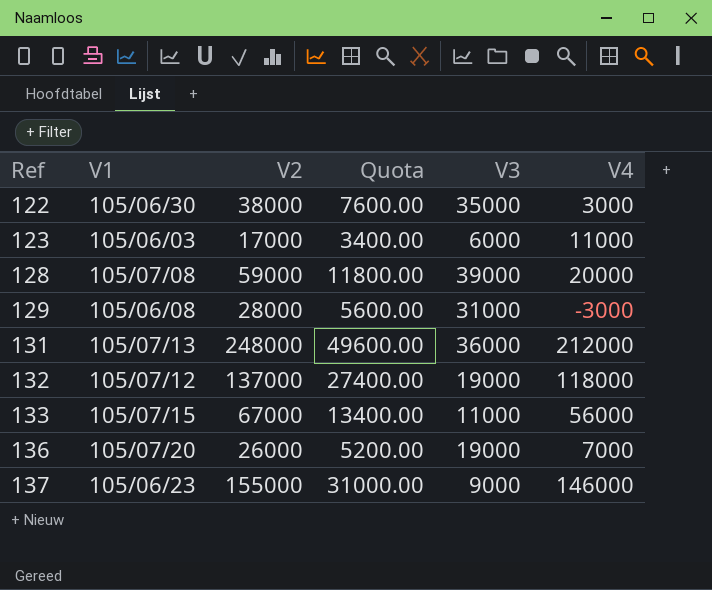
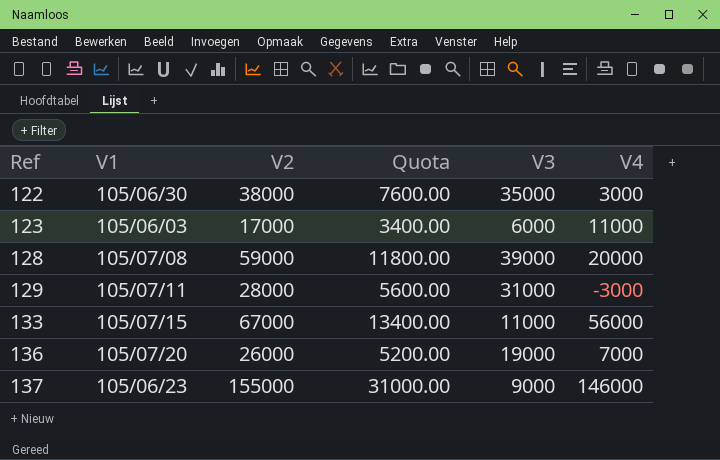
row 131: 105/07/13 | 248000 | 49600.00 | 36000 | 212000 -> none
row 132: 105/07/12 | 137000 | 27400.00 | 19000 | 118000 -> none
129 | V1: 105/06/08 -> 105/07/11

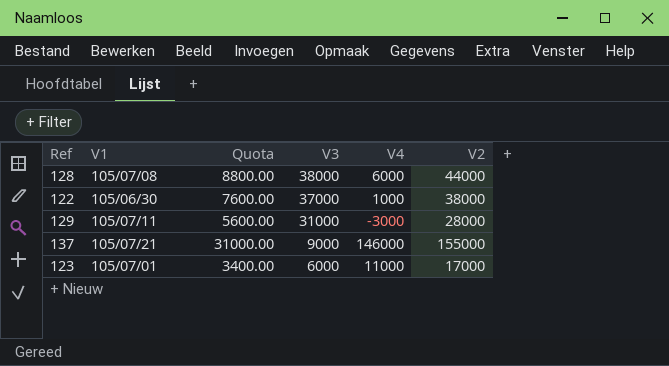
row order: Ref ascending -> V3 descending
column V2 | position: 3 -> 6
row 133: 105/07/15 | 67000 | 13400.00 | 11000 | 56000 -> none
row 136: 105/07/20 | 26000 | 5200.00 | 19000 | 7000 -> none
128 | Quota: 11800.00 -> 8800.00
128 | V3: 39000 -> 38000
128 | V4: 20000 -> 6000
128 | V2: 59000 -> 44000
122 | V3: 35000 -> 37000
122 | V4: 3000 -> 1000
137 | V1: 105/06/23 -> 105/07/21
123 | V1: 105/06/03 -> 105/07/01

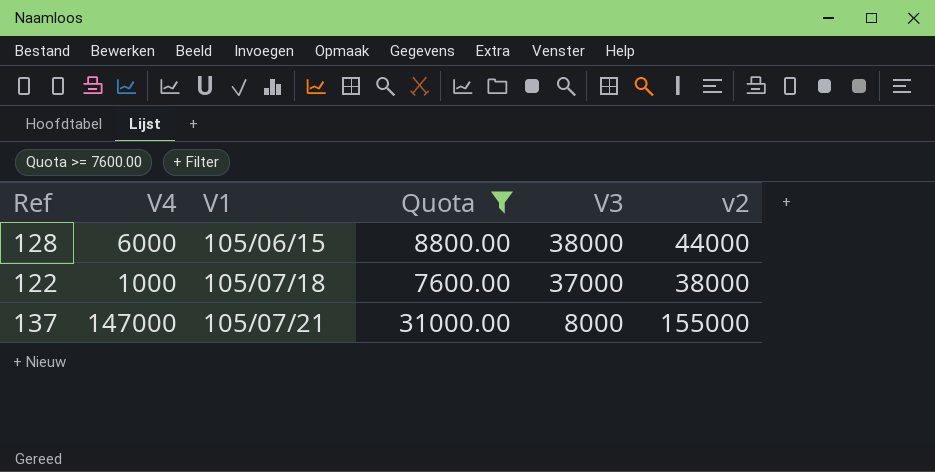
filter: none -> Quota >= 7600.00
column V4 | position: 5 -> 2
column name: V2 -> v2
128 | V1: 105/07/08 -> 105/06/15
122 | V1: 105/06/30 -> 105/07/18
137 | V4: 146000 -> 147000
137 | V3: 9000 -> 8000

